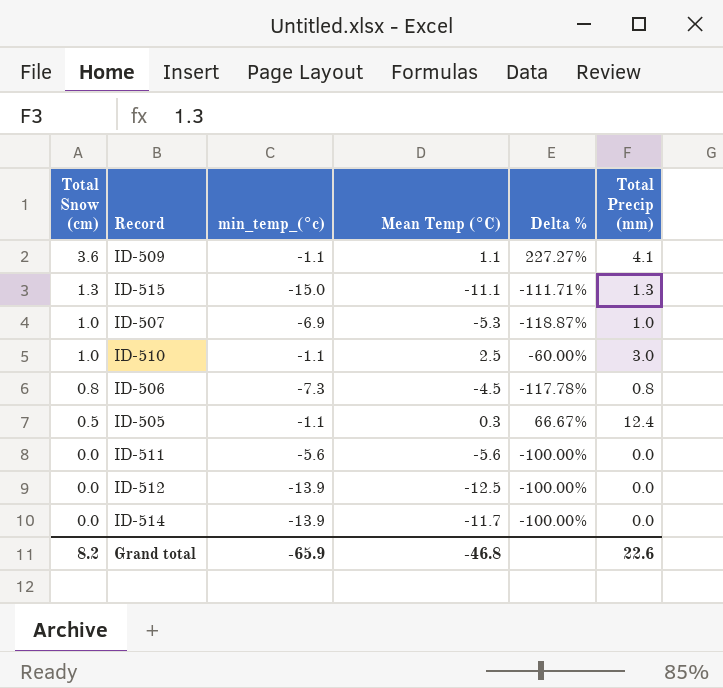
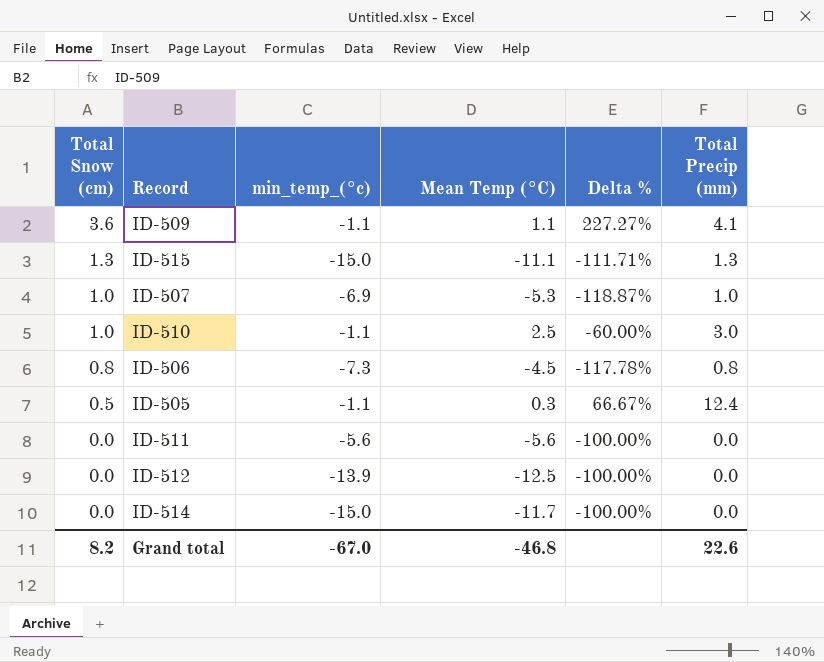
ID-514 | min_temp_(°c): -13.9 -> -15.0
Grand total | min_temp_(°c): -65.9 -> -67.0

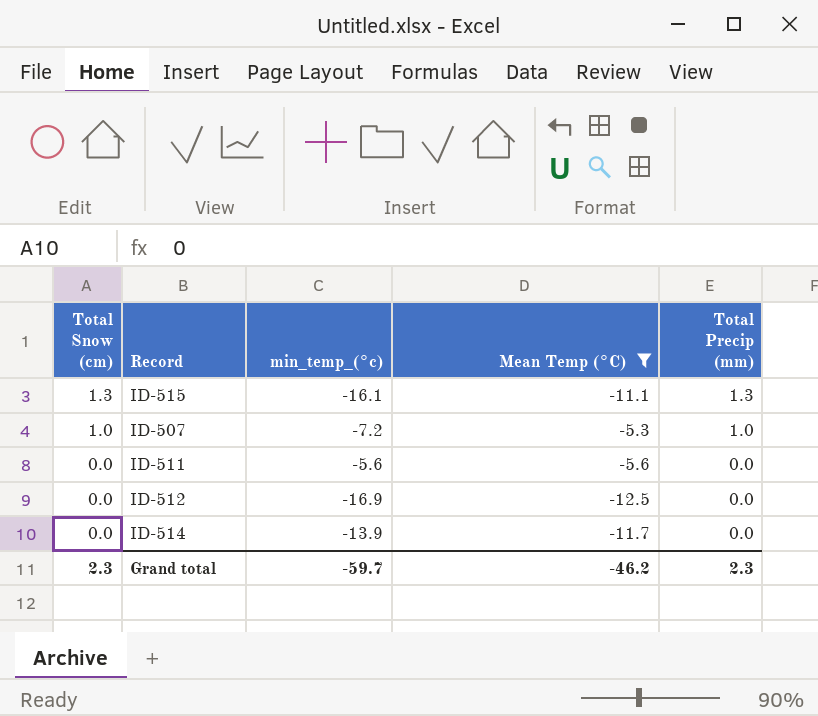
filter: none -> Mean Temp (°C) <= -5.3
column Delta % | formula: ([Total Snow (cm)] - [Mean Temp (°C)]) / [Mean Temp (°C)] -> none
ID-515 | min_temp_(°c): -15.0 -> -16.1
ID-507 | min_temp_(°c): -6.9 -> -7.2
ID-512 | min_temp_(°c): -13.9 -> -16.9
ID-514 | min_temp_(°c): -15.0 -> -13.9
Grand total | Total Snow (cm): 8.2 -> 2.3
Grand total | min_temp_(°c): -67.0 -> -59.7
Grand total | Mean Temp (°C): -46.8 -> -46.2
Grand total | Total Precip (mm): 22.6 -> 2.3

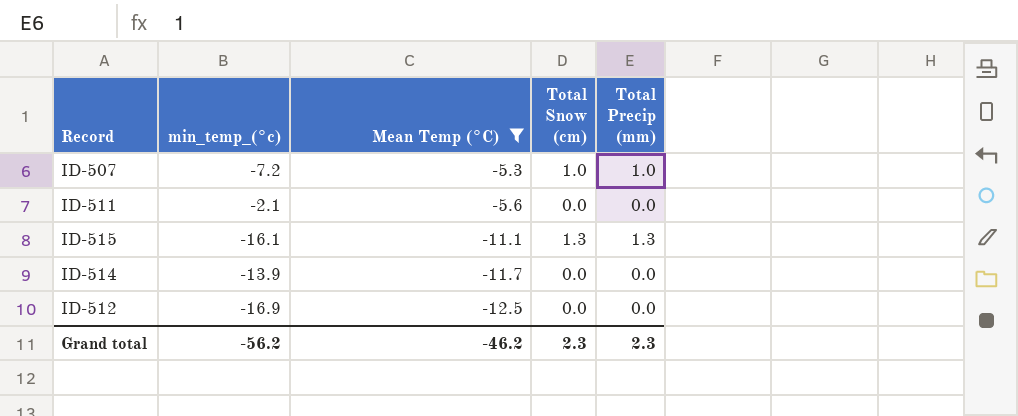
row order: Total Snow (cm) descending -> Mean Temp (°C) descending
column Total Snow (cm) | position: 1 -> 4
ID-511 | min_temp_(°c): -5.6 -> -2.1
Grand total | min_temp_(°c): -59.7 -> -56.2

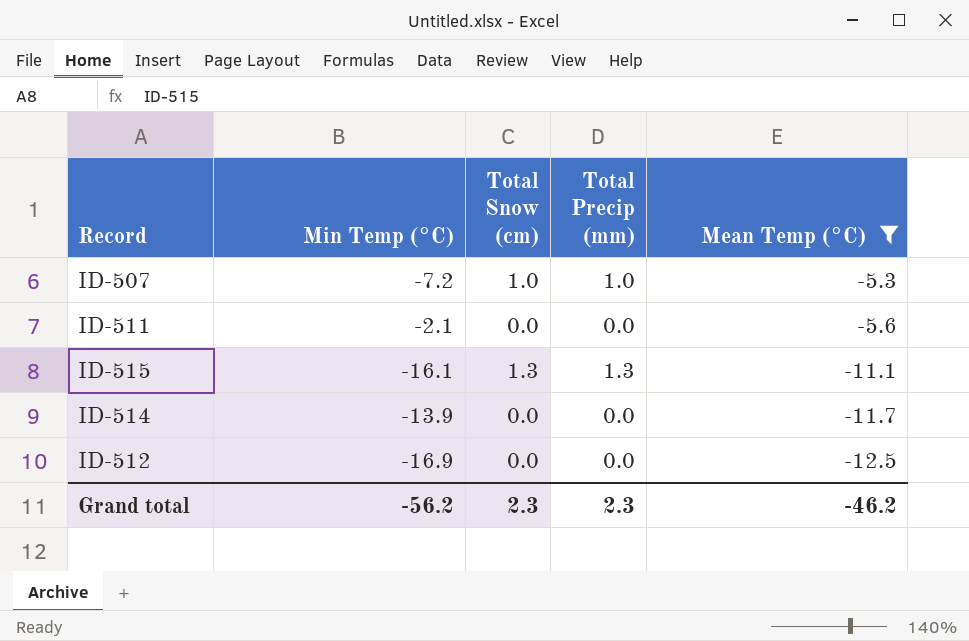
column name: min_temp_(°c) -> Min Temp (°C)
column Mean Temp (°C) | position: 3 -> 5

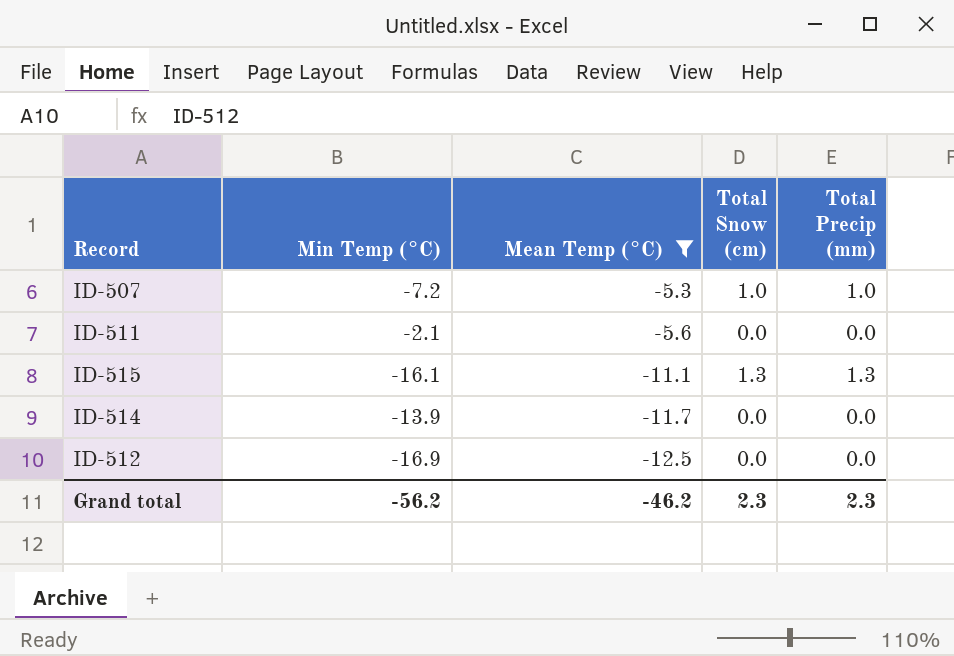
column Mean Temp (°C) | position: 5 -> 3

